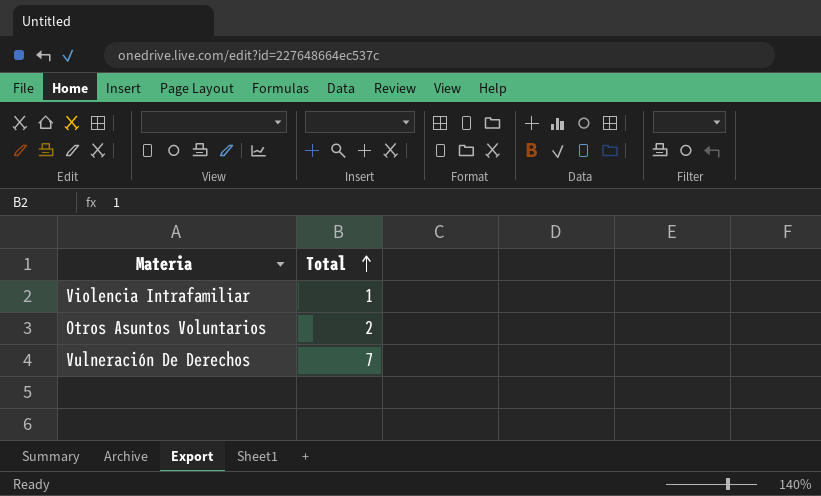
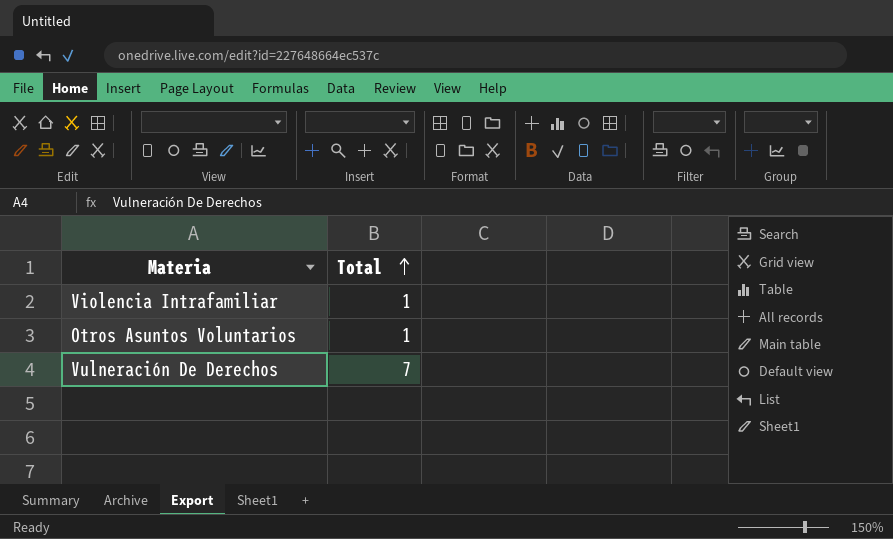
Otros Asuntos Voluntarios | Total: 2 -> 1

